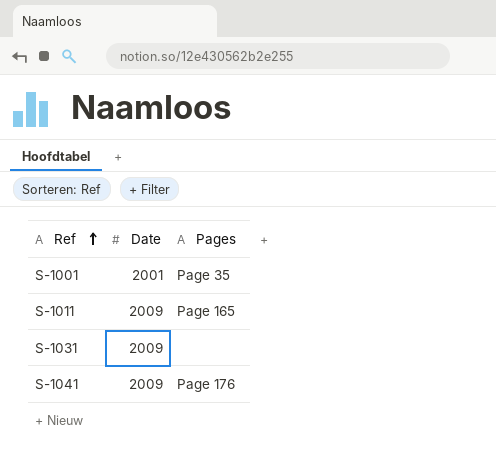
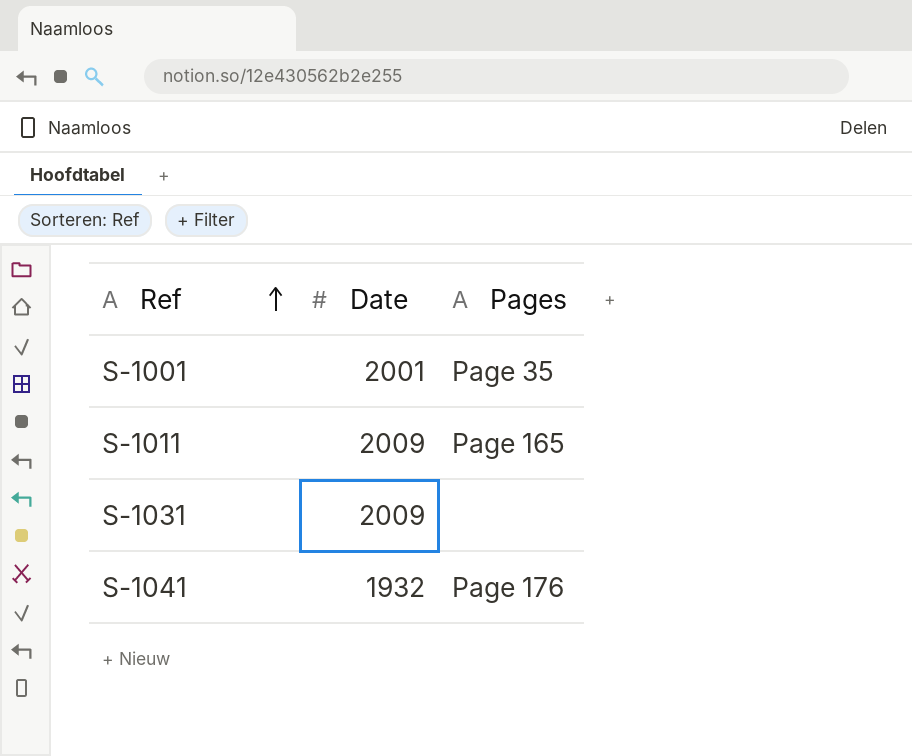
S-1041 | Date: 2009 -> 1932

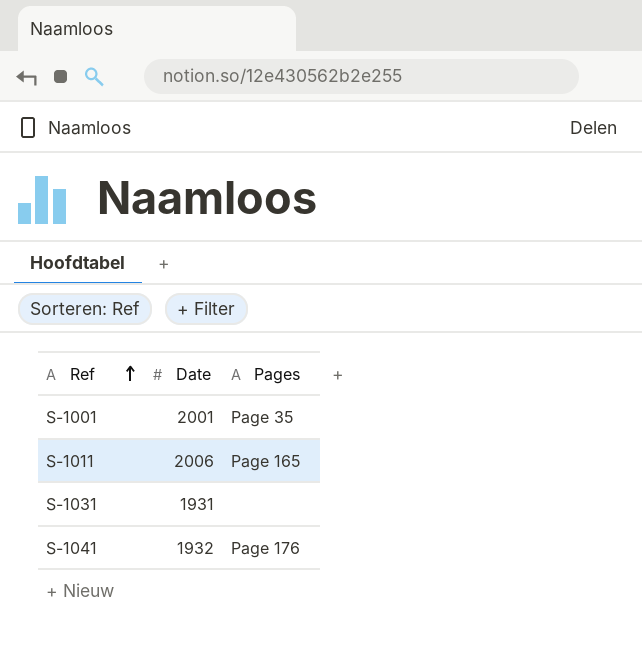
S-1011 | Date: 2009 -> 2006
S-1031 | Date: 2009 -> 1931

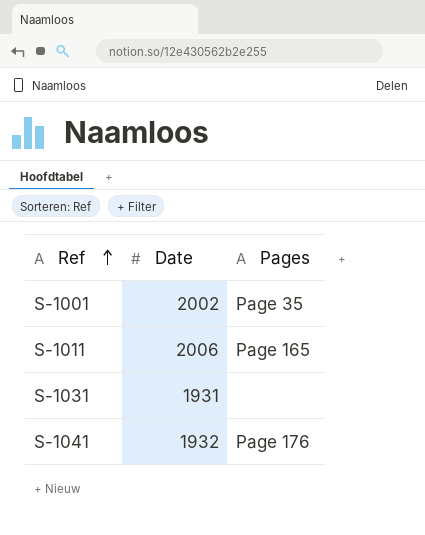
S-1001 | Date: 2001 -> 2002

